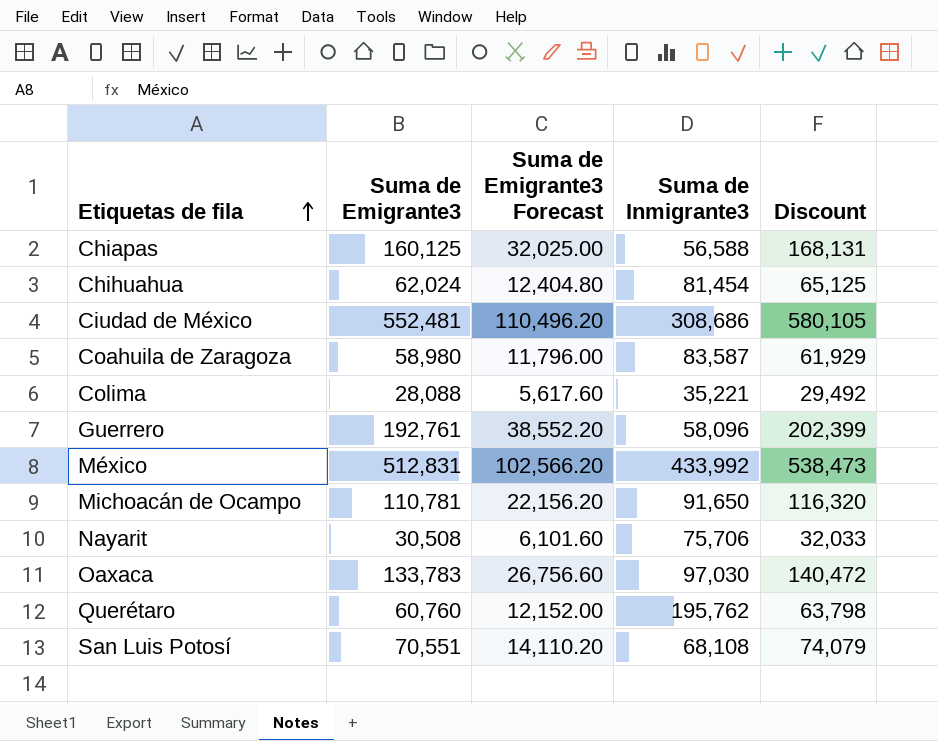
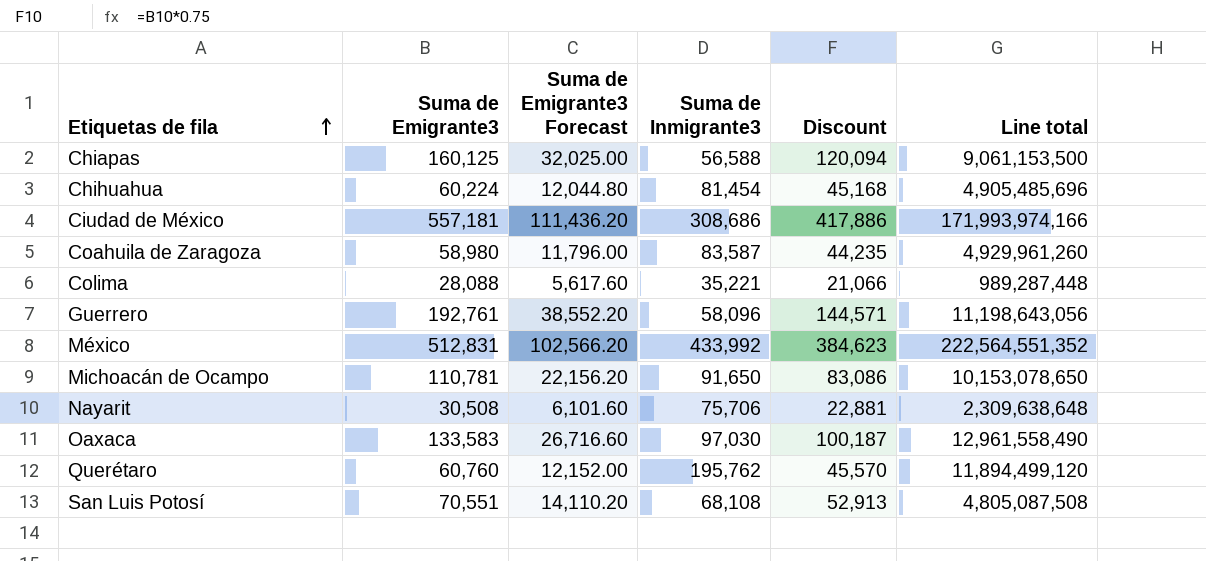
column Discount | formula: [Suma de Emigrante3] * 1.05 -> [Suma de Emigrante3] * 0.75
column Line total | formula: none -> [Suma de Emigrante3] * [Suma de Inmigrante3]
Chihuahua | Suma de Emigrante3: 62,024 -> 60,224
Chihuahua | Suma de Emigrante3 Forecast: 12,404.80 -> 12,044.80
Ciudad de México | Suma de Emigrante3: 552,481 -> 557,181
Ciudad de México | Suma de Emigrante3 Forecast: 110,496.20 -> 111,436.20
Oaxaca | Suma de Emigrante3: 133,783 -> 133,583
Oaxaca | Suma de Emigrante3 Forecast: 26,756.60 -> 26,716.60

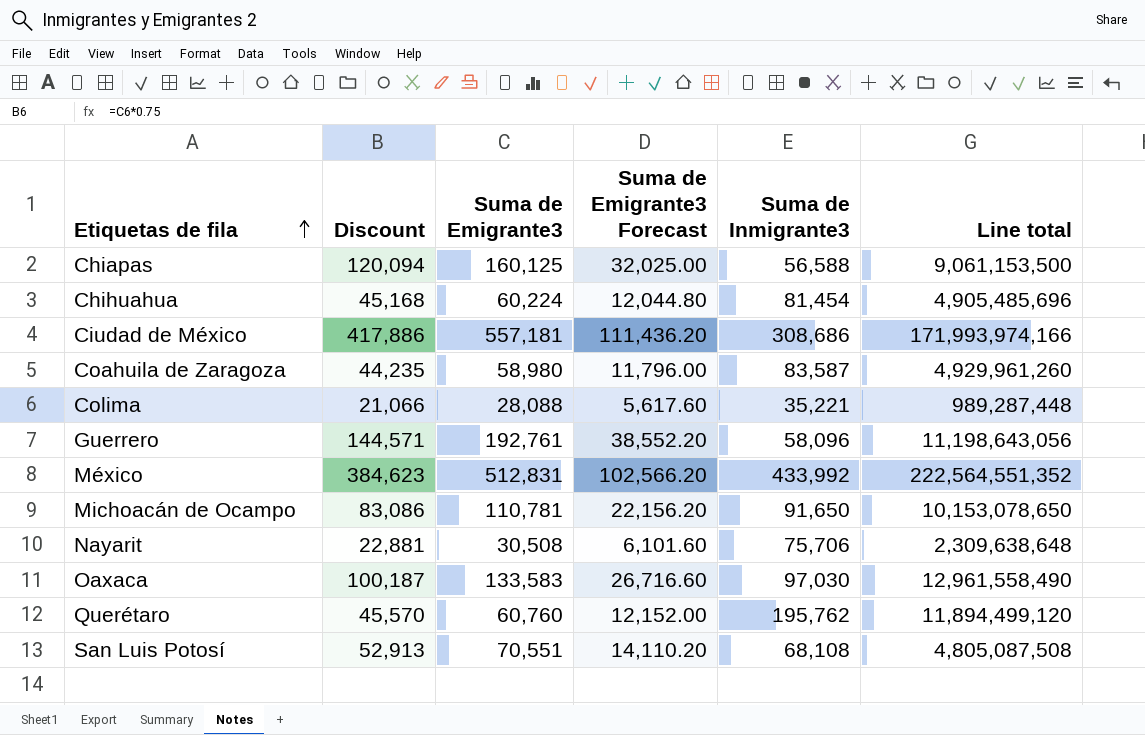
column Discount | position: 5 -> 2

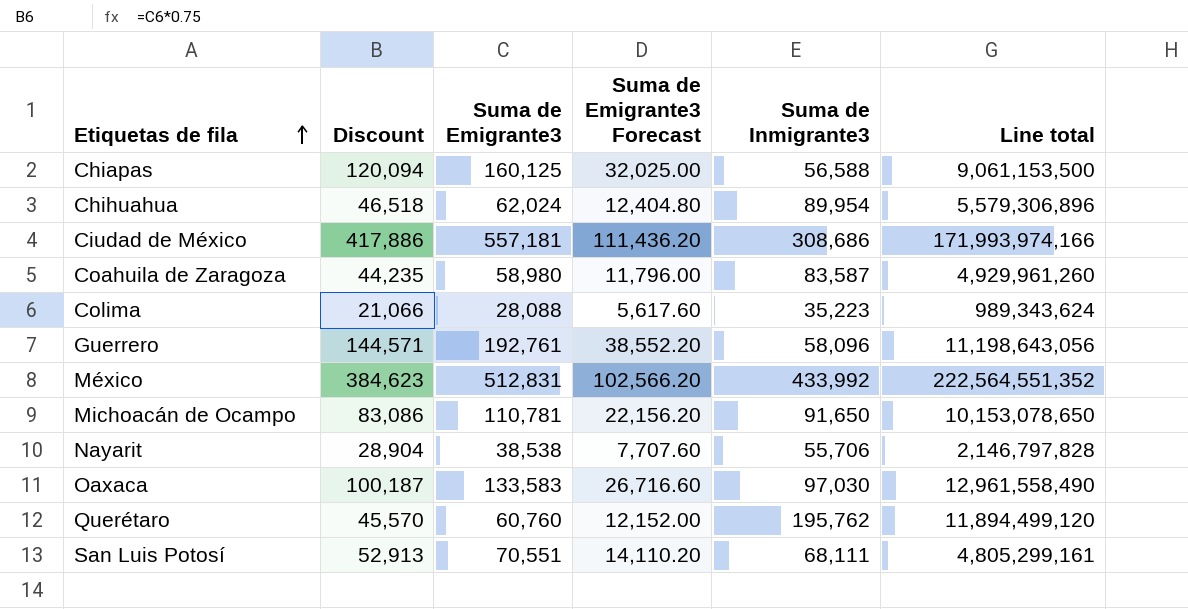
Chihuahua | Discount: 45,168 -> 46,518
Chihuahua | Suma de Emigrante3: 60,224 -> 62,024
Chihuahua | Suma de Emigrante3 Forecast: 12,044.80 -> 12,404.80
Chihuahua | Suma de Inmigrante3: 81,454 -> 89,954
Chihuahua | Line total: 4,905,485,696 -> 5,579,306,896
Colima | Suma de Inmigrante3: 35,221 -> 35,223
Colima | Line total: 989,287,448 -> 989,343,624
Nayarit | Discount: 22,881 -> 28,904
Nayarit | Suma de Emigrante3: 30,508 -> 38,538
Nayarit | Suma de Emigrante3 Forecast: 6,101.60 -> 7,707.60
Nayarit | Suma de Inmigrante3: 75,706 -> 55,706
Nayarit | Line total: 2,309,638,648 -> 2,146,797,828
San Luis Potosí | Suma de Inmigrante3: 68,108 -> 68,111
San Luis Potosí | Line total: 4,805,087,508 -> 4,805,299,161

